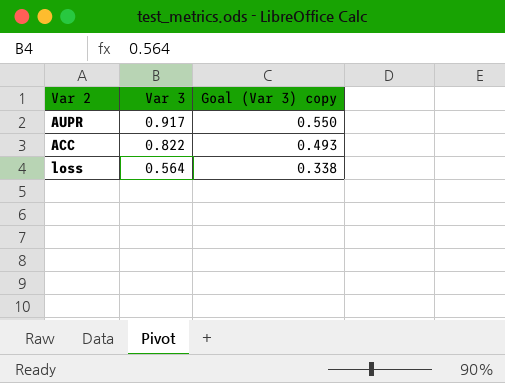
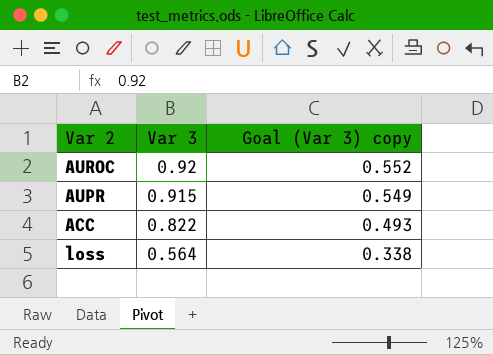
row AUROC: none -> 0.92 | 0.552
AUPR | Var 3: 0.917 -> 0.915
AUPR | Goal (Var 3) copy: 0.550 -> 0.549

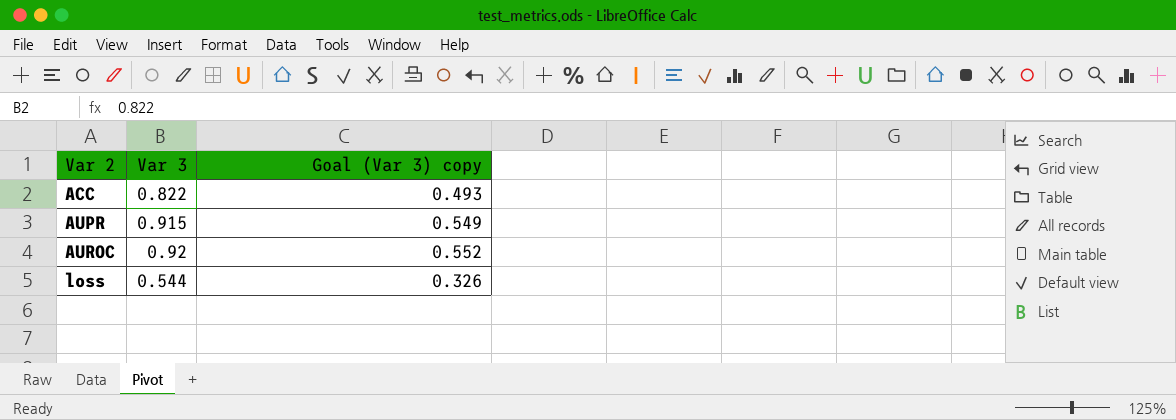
row order: Var 3 descending -> Var 2 ascending
loss | Var 3: 0.564 -> 0.544
loss | Goal (Var 3) copy: 0.338 -> 0.326

